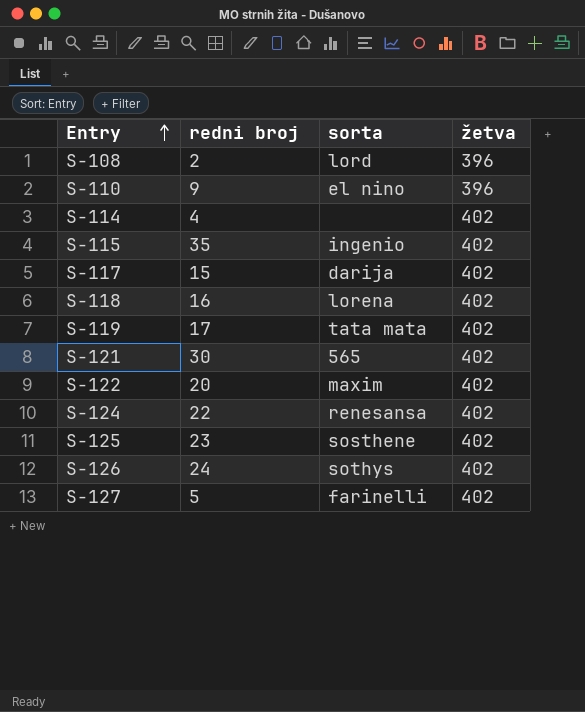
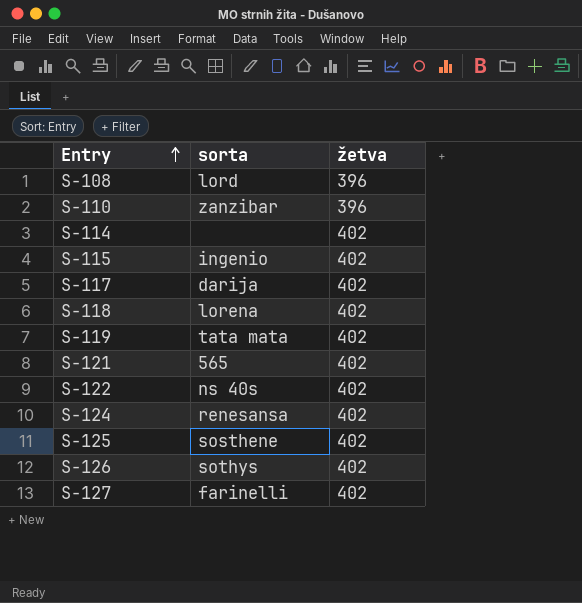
column redni broj | position: 2 -> none
S-110 | sorta: el nino -> zanzibar
S-122 | sorta: maxim -> ns 40s

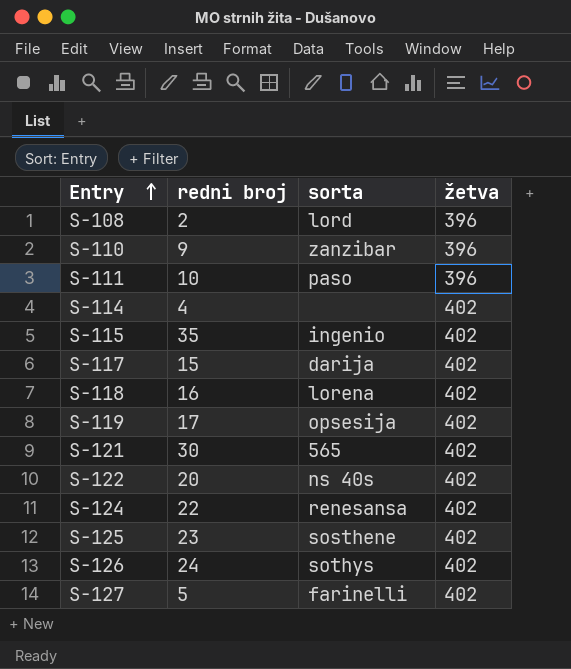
column redni broj | position: none -> 2
row S-111: none -> 10 | paso | 396
S-119 | sorta: tata mata -> opsesija

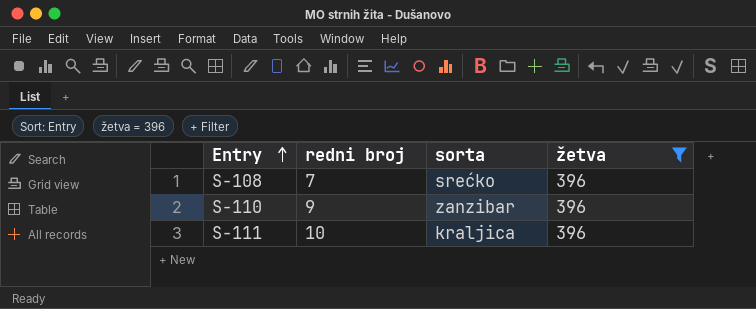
filter: none -> žetva = 396
S-108 | redni broj: 2 -> 7
S-108 | sorta: lord -> srećko
S-111 | sorta: paso -> kraljica

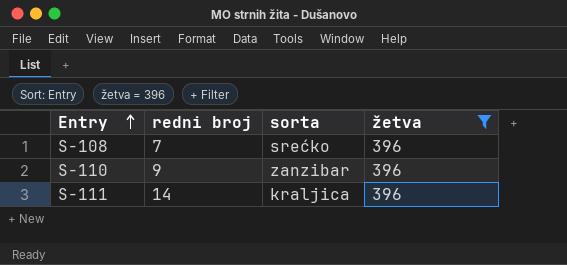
S-111 | redni broj: 10 -> 14

